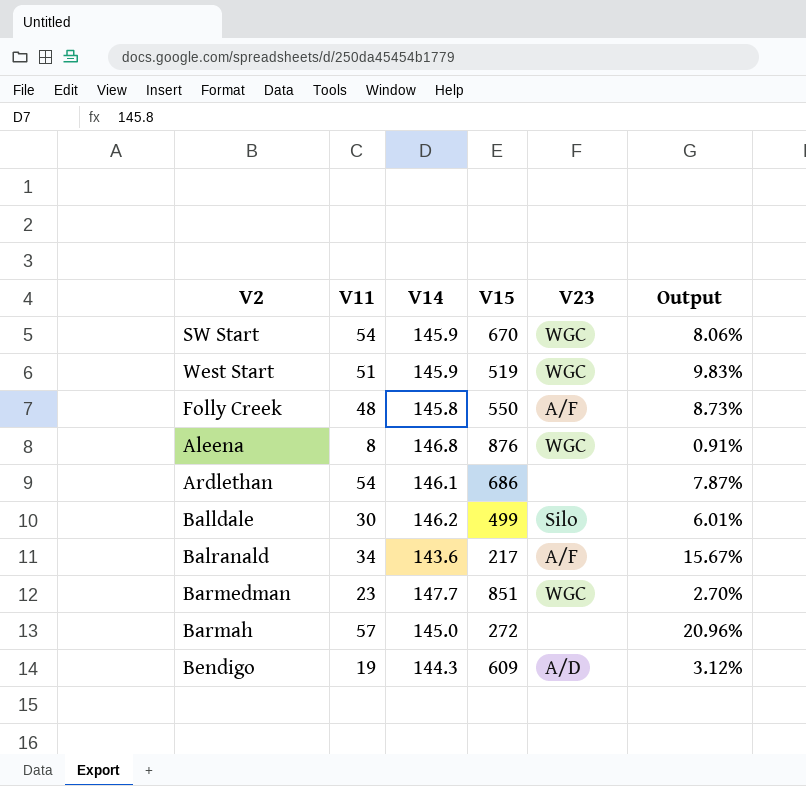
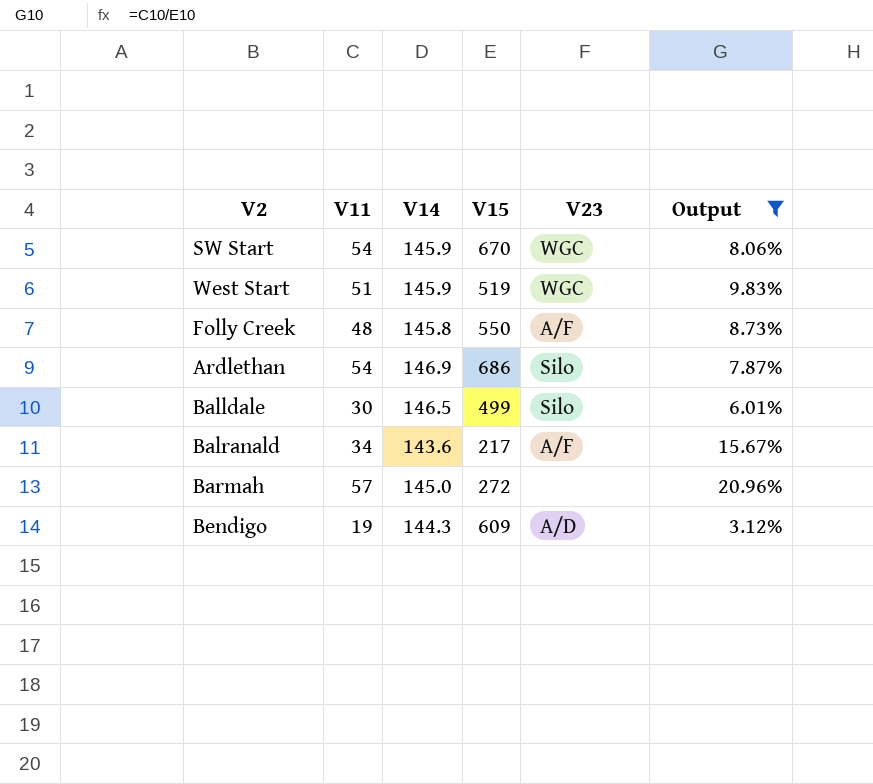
filter: none -> Output >= 3.12%
Ardlethan | V14: 146.1 -> 146.9
Ardlethan | V23: none -> Silo
Balldale | V14: 146.2 -> 146.5

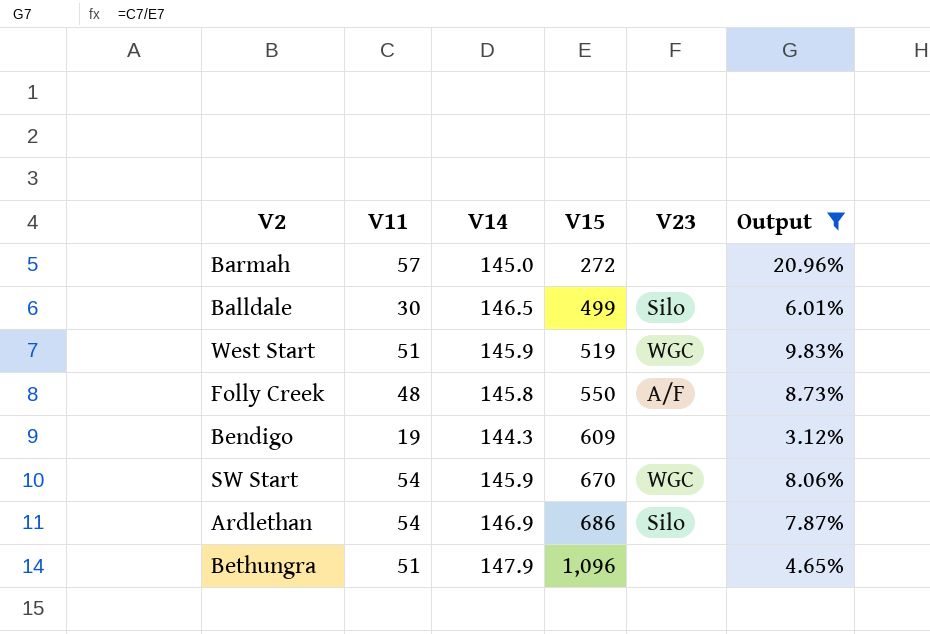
row order: none -> V15 ascending
row Balranald: 34 | 143.6 | 217 | A/F | 15.67% -> none
Bendigo | V23: A/D -> none
row Bethungra: none -> 51 | 147.9 | 1,096 | none | 4.65%

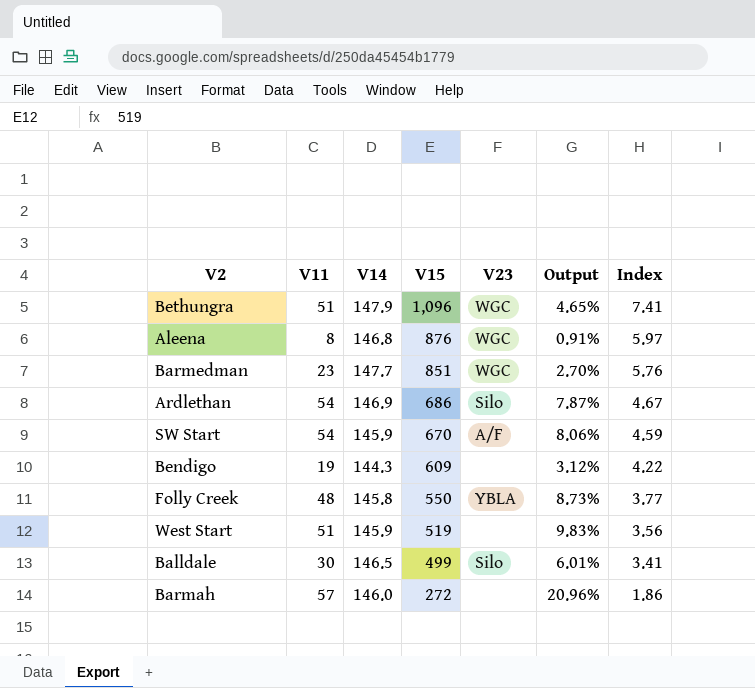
filter: Output >= 3.12% -> none
row order: V15 ascending -> V15 descending
column Index | formula: none -> [V15] / [V14]
Bethungra | V23: none -> WGC
SW Start | V23: WGC -> A/F
Folly Creek | V23: A/F -> YBLA
West Start | V23: WGC -> none
Barmah | V14: 145.0 -> 146.0

